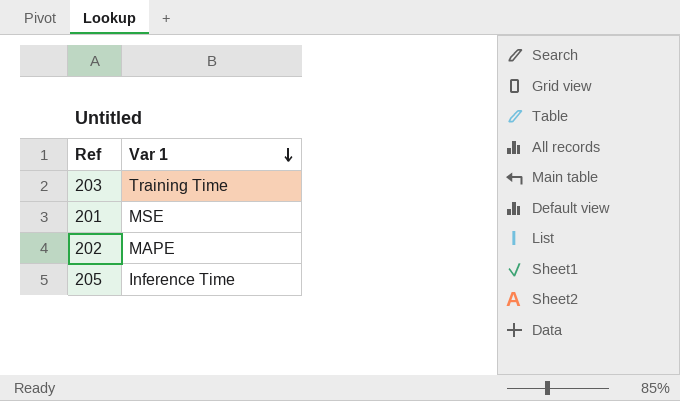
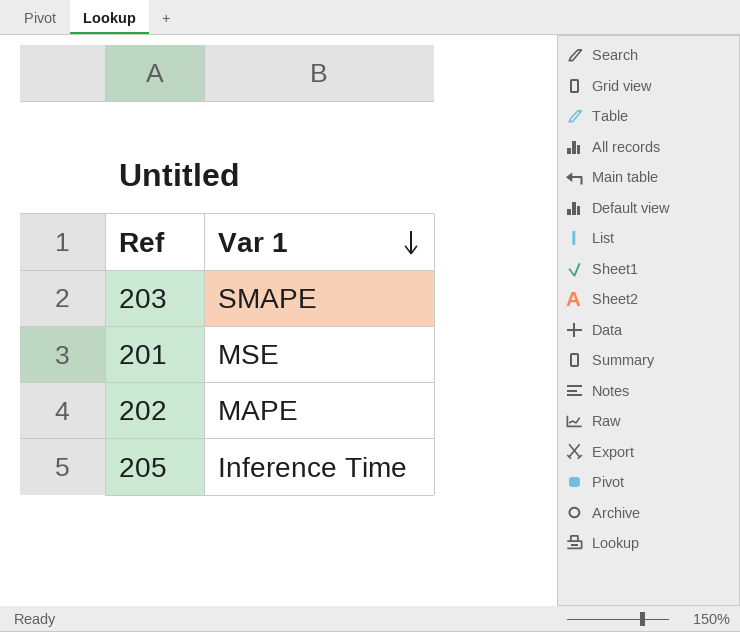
203 | Var 1: Training Time -> SMAPE

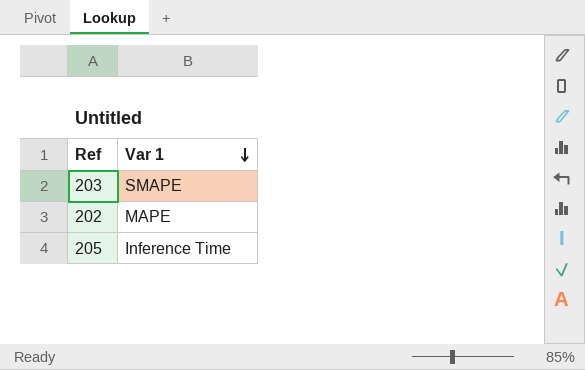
row 201: MSE -> none

